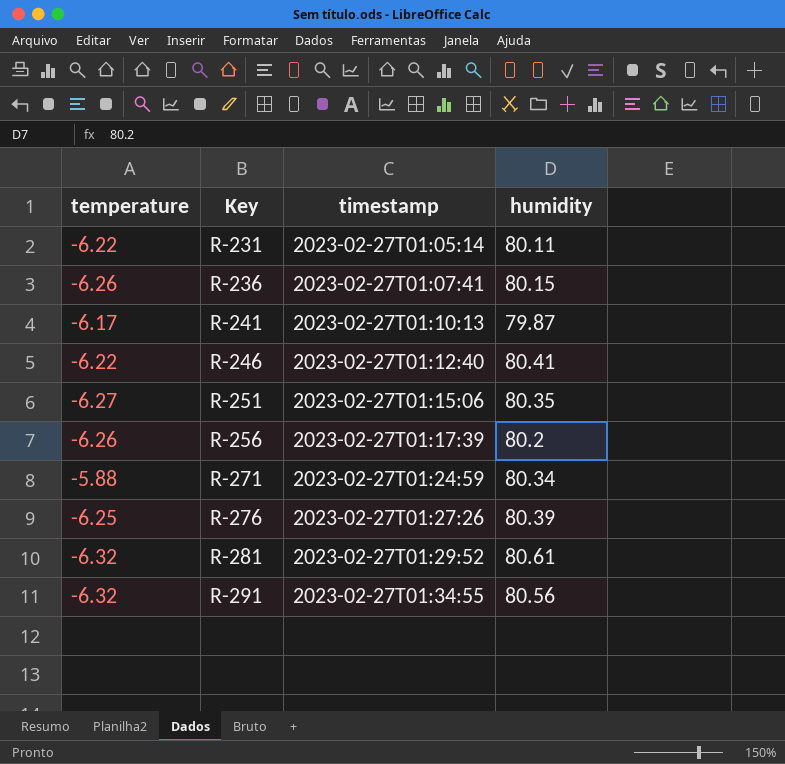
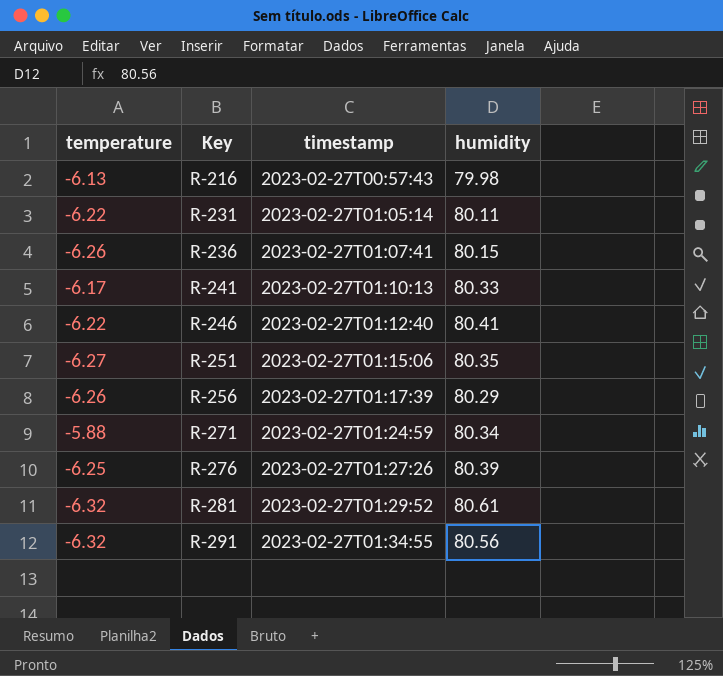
row R-216: none -> -6.13 | 2023-02-27T00:57:43 | 79.98
R-241 | humidity: 79.87 -> 80.33
R-256 | humidity: 80.2 -> 80.29

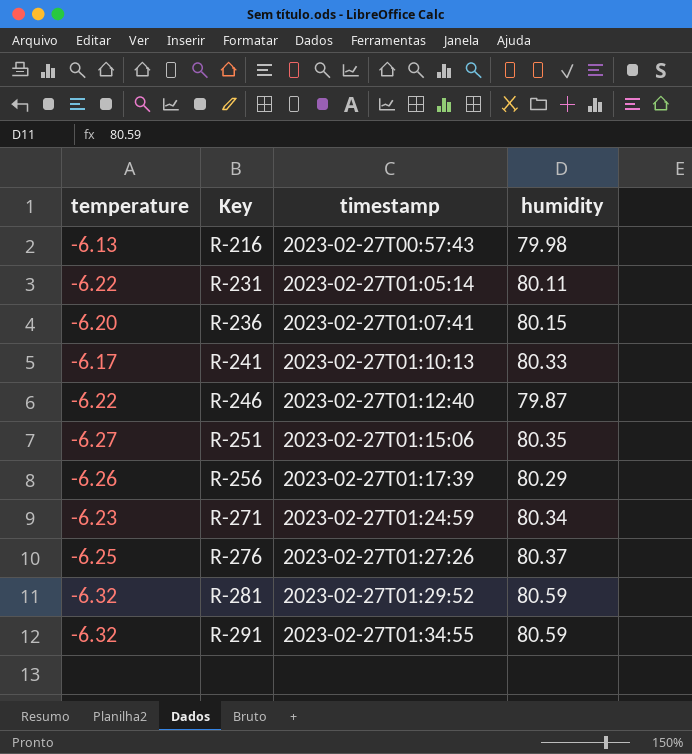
R-236 | temperature: -6.26 -> -6.20
R-246 | humidity: 80.41 -> 79.87
R-271 | temperature: -5.88 -> -6.23
R-276 | humidity: 80.39 -> 80.37
R-281 | humidity: 80.61 -> 80.59
R-291 | humidity: 80.56 -> 80.59

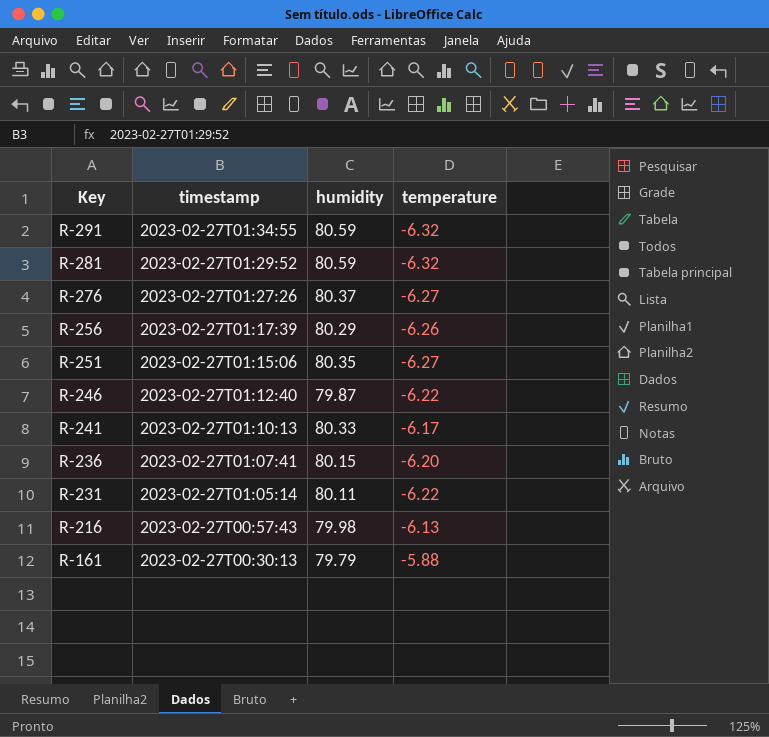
row order: Key ascending -> Key descending
column temperature | position: 1 -> 4
row R-271: -6.23 | 2023-02-27T01:24:59 | 80.34 -> none
R-276 | temperature: -6.25 -> -6.27
row R-161: none -> 2023-02-27T00:30:13 | 79.79 | -5.88

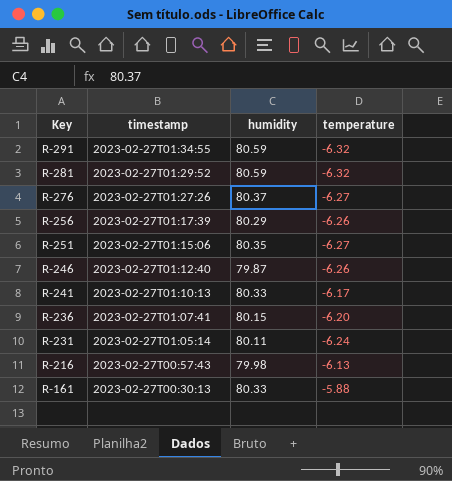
R-246 | temperature: -6.22 -> -6.26
R-231 | temperature: -6.22 -> -6.24
R-161 | humidity: 79.79 -> 80.33

